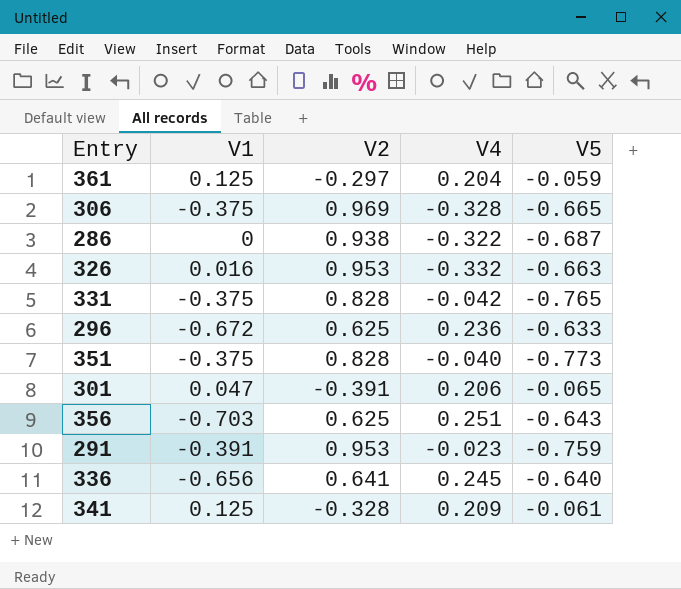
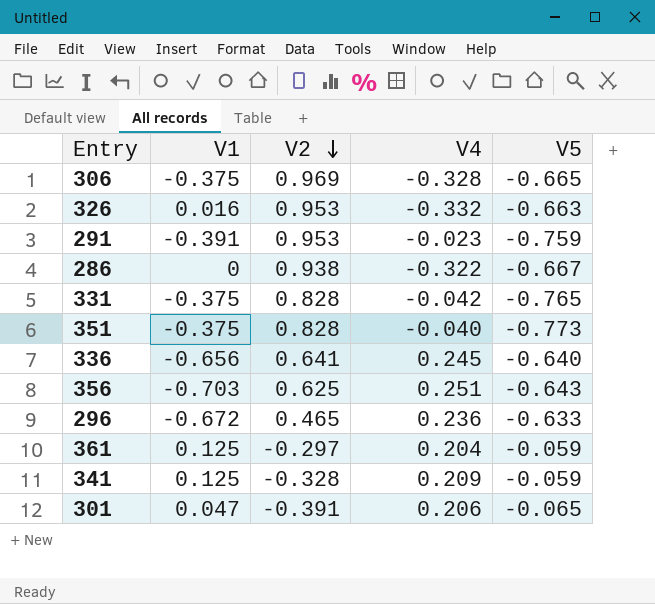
row order: none -> V2 descending
286 | V5: -0.687 -> -0.667
296 | V2: 0.625 -> 0.465
341 | V5: -0.061 -> -0.059

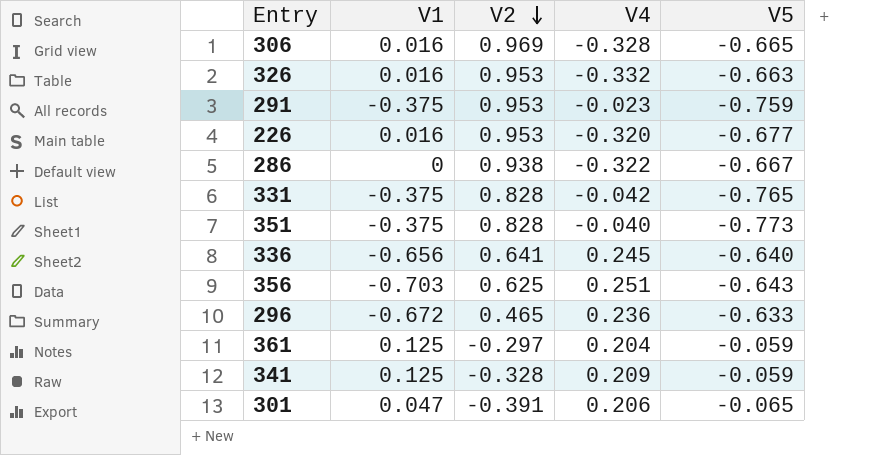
306 | V1: -0.375 -> 0.016
291 | V1: -0.391 -> -0.375
row 226: none -> 0.016 | 0.953 | -0.320 | -0.677

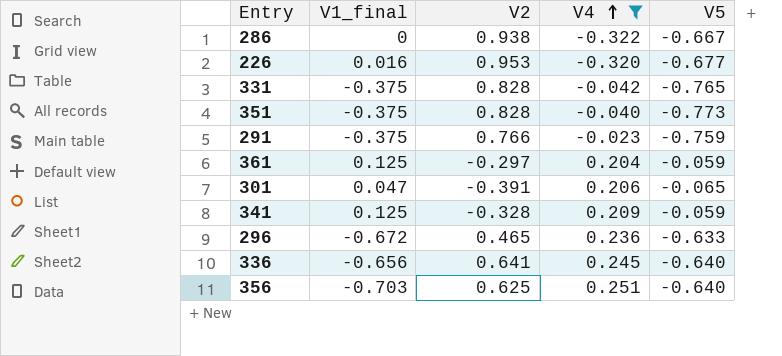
filter: none -> V4 >= -0.322
row order: V2 descending -> V4 ascending
column name: V1 -> V1_final
291 | V2: 0.953 -> 0.766
356 | V5: -0.643 -> -0.640

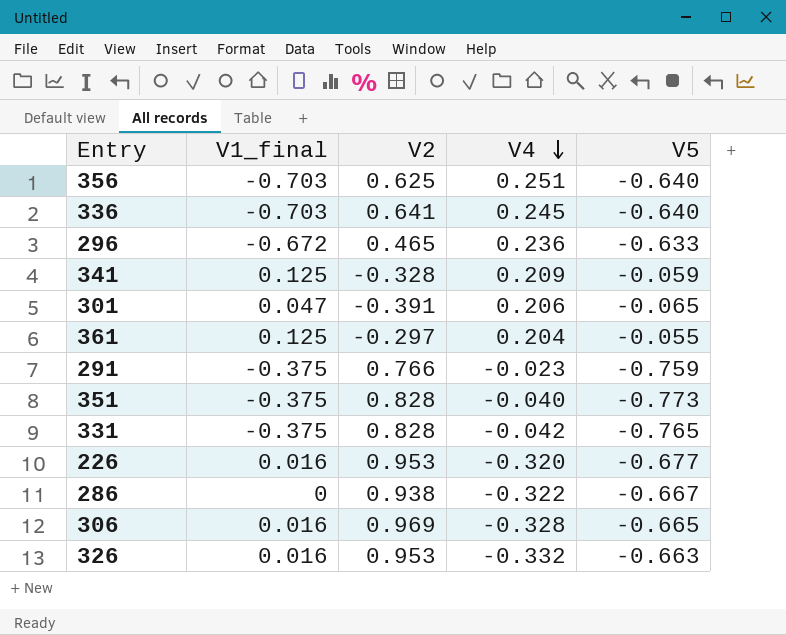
filter: V4 >= -0.322 -> none
row order: V4 ascending -> V4 descending
336 | V1_final: -0.656 -> -0.703
361 | V5: -0.059 -> -0.055

